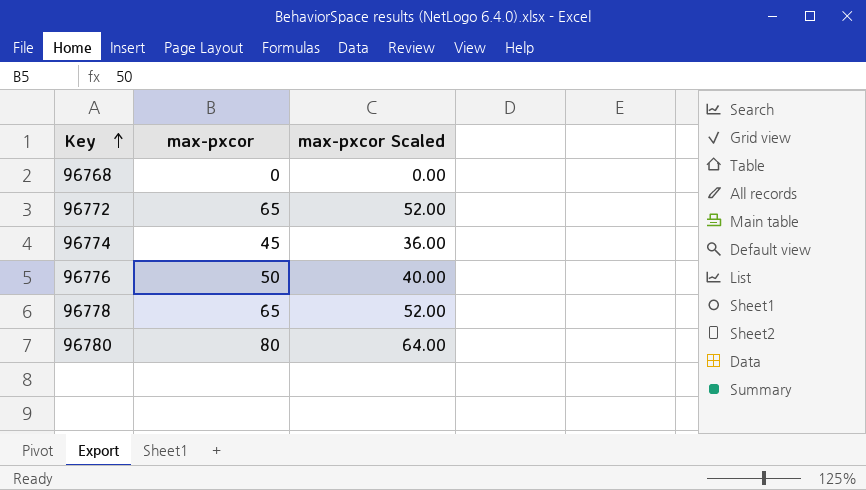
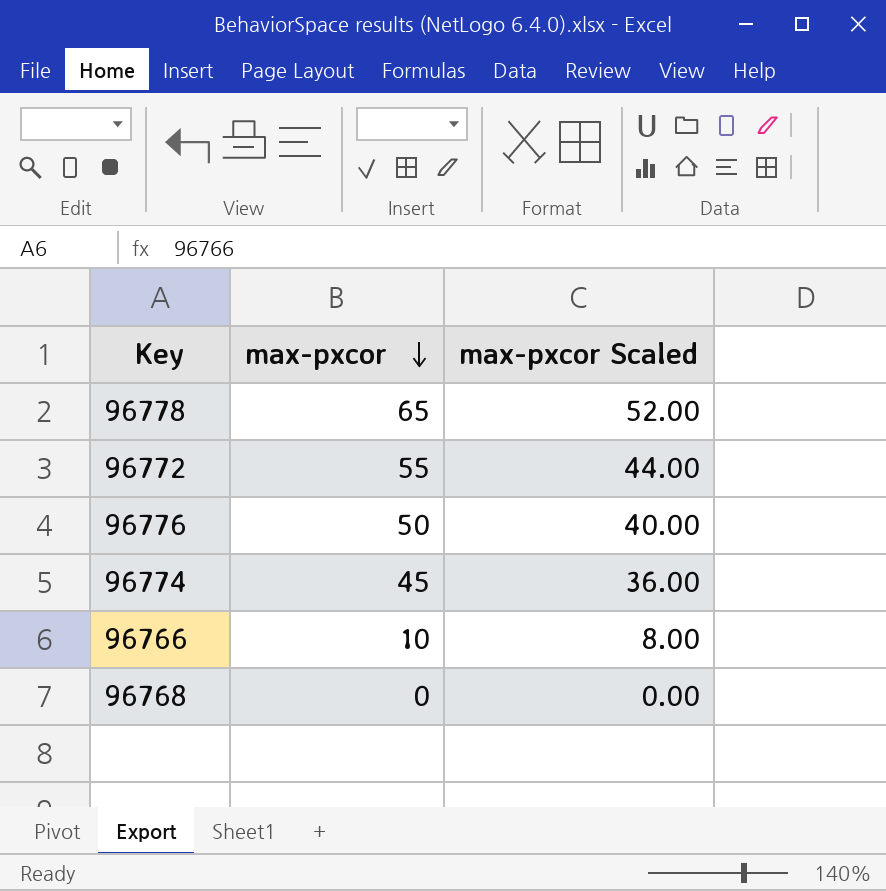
row order: Key ascending -> max-pxcor descending
row 96780: 80 | 64.00 -> none
96772 | max-pxcor: 65 -> 55
96772 | max-pxcor Scaled: 52.00 -> 44.00
row 96766: none -> 10 | 8.00

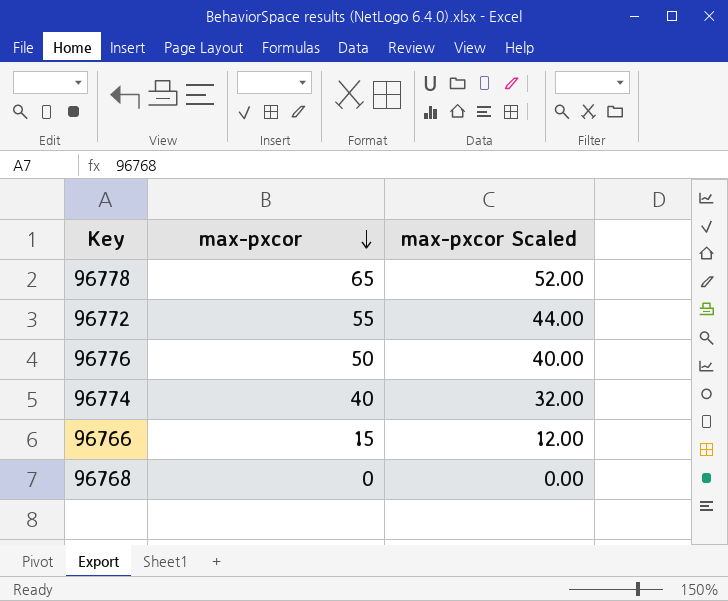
96774 | max-pxcor: 45 -> 40
96774 | max-pxcor Scaled: 36.00 -> 32.00
96766 | max-pxcor: 10 -> 15
96766 | max-pxcor Scaled: 8.00 -> 12.00

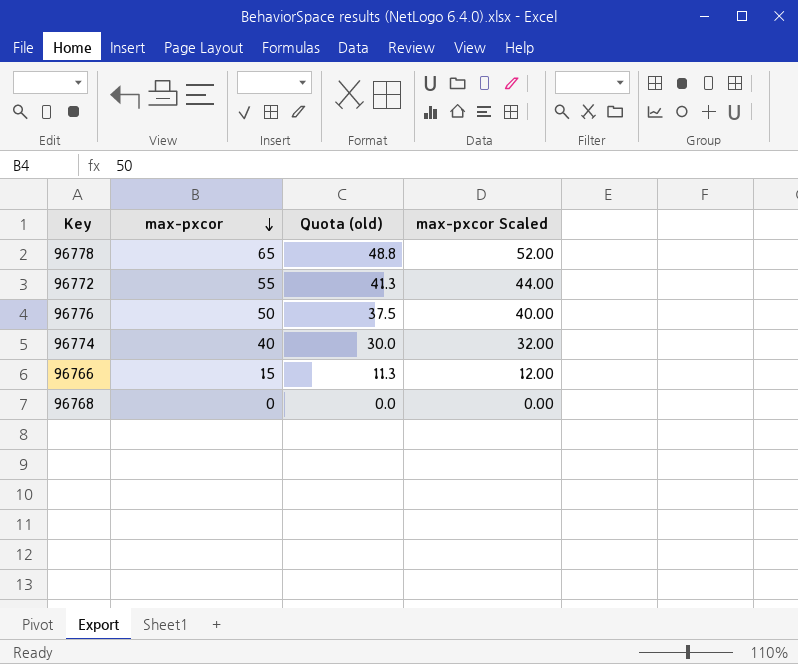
column Quota (old) | formula: none -> [max-pxcor] * 0.75

